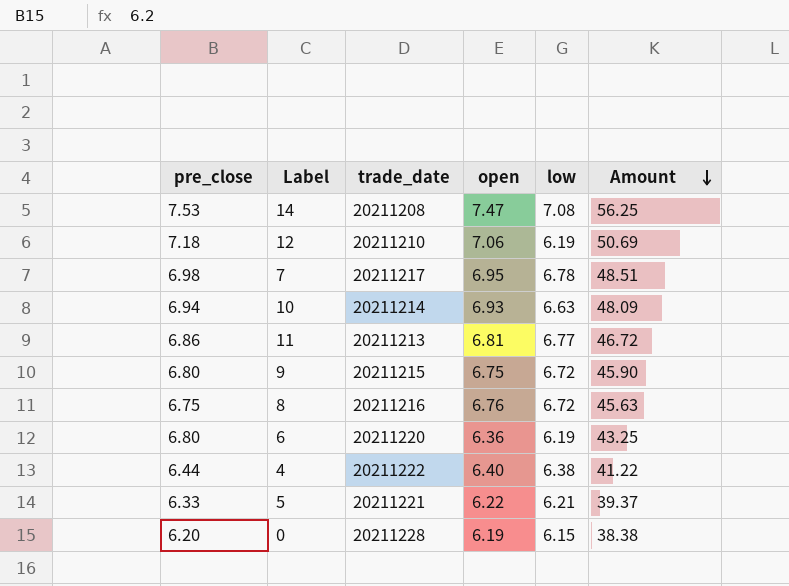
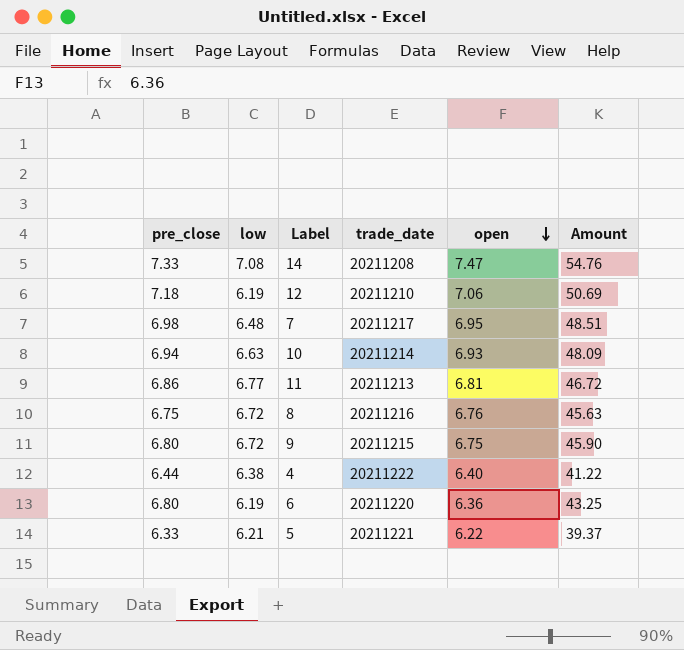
row order: Amount descending -> open descending
column low | position: 5 -> 2
row 0: 6.20 | 20211228 | 6.19 | 6.15 | 38.38 -> none
14 | pre_close: 7.53 -> 7.33
14 | Amount: 56.25 -> 54.76
7 | low: 6.78 -> 6.48

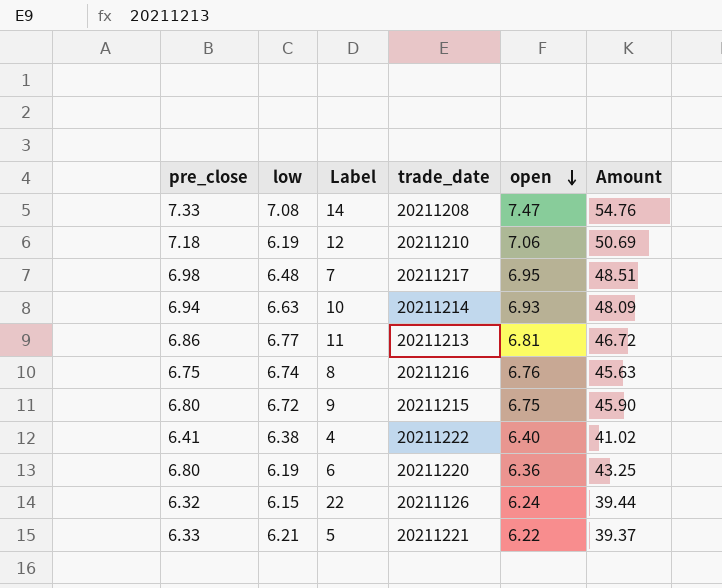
8 | low: 6.72 -> 6.74
4 | pre_close: 6.44 -> 6.41
4 | Amount: 41.22 -> 41.02
row 22: none -> 6.32 | 6.15 | 20211126 | 6.24 | 39.44

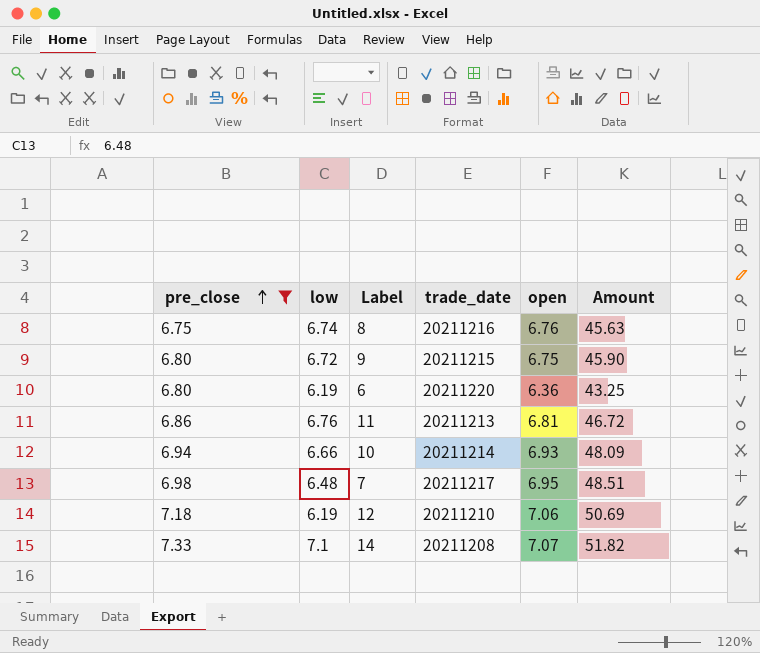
filter: none -> pre_close >= 6.75
row order: open descending -> pre_close ascending
11 | low: 6.77 -> 6.76
10 | low: 6.63 -> 6.66
14 | low: 7.08 -> 7.1
14 | open: 7.47 -> 7.07
14 | Amount: 54.76 -> 51.82

